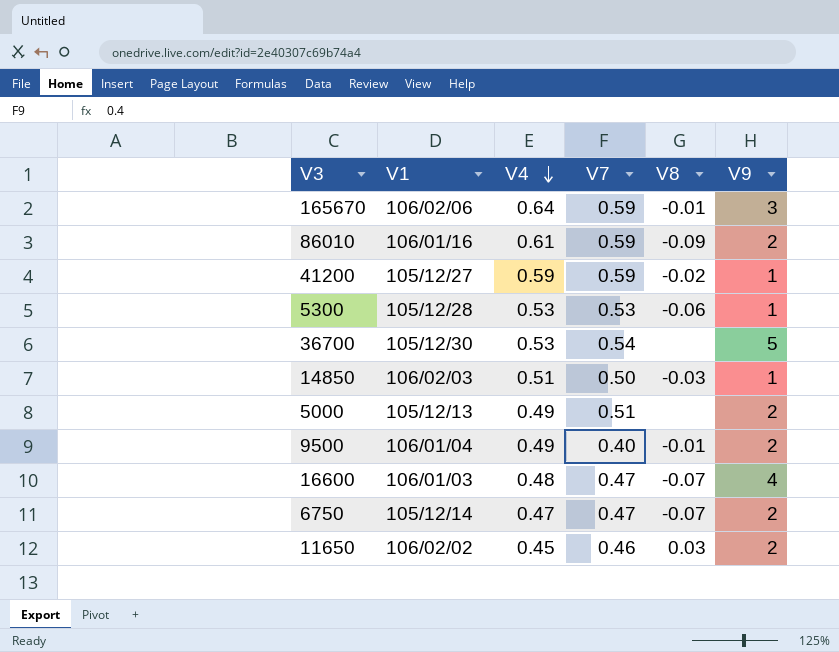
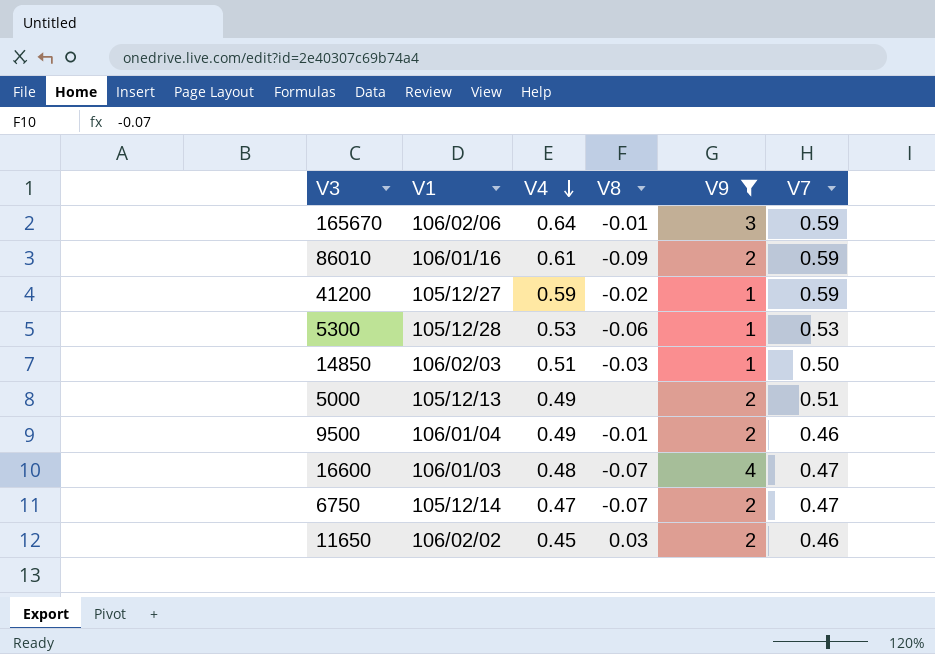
filter: none -> V9 != 5
column V7 | position: 4 -> 6
9500 | V7: 0.40 -> 0.46

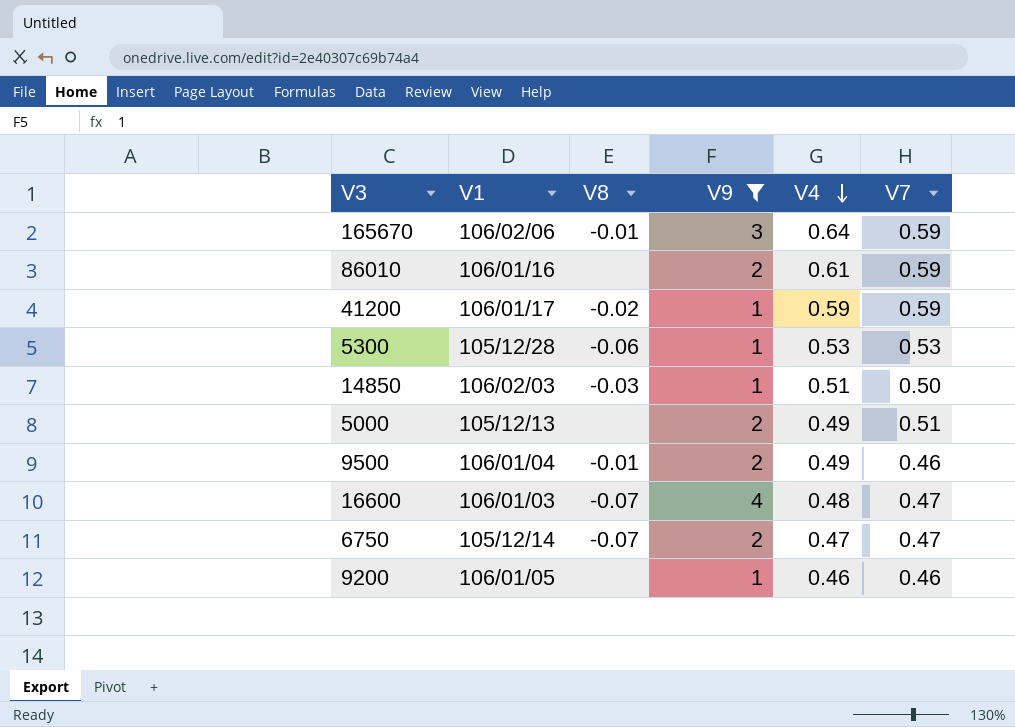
column V4 | position: 3 -> 5
row 11650: 106/02/02 | 0.45 | 0.03 | 2 | 0.46 -> none
86010 | V8: -0.09 -> none
41200 | V1: 105/12/27 -> 106/01/17
row 9200: none -> 106/01/05 | none | 1 | 0.46 | 0.46

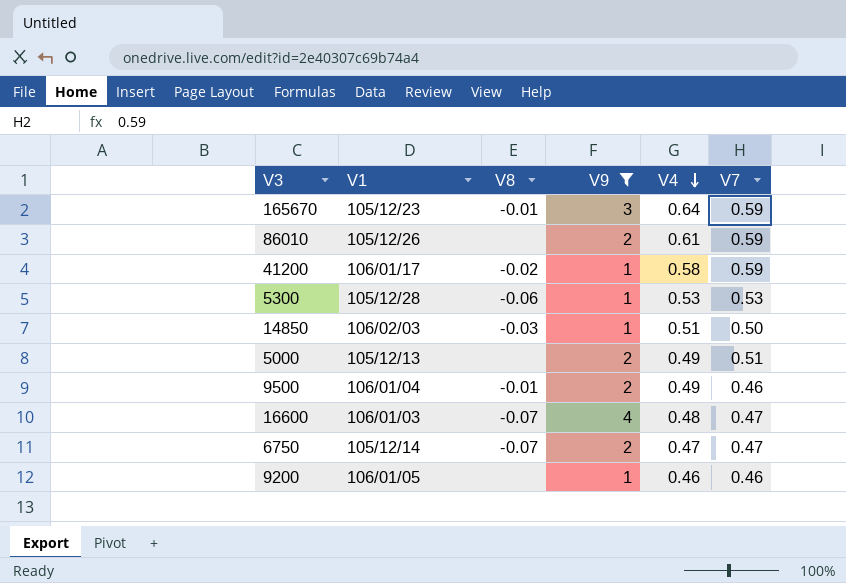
165670 | V1: 106/02/06 -> 105/12/23
86010 | V1: 106/01/16 -> 105/12/26
41200 | V4: 0.59 -> 0.58

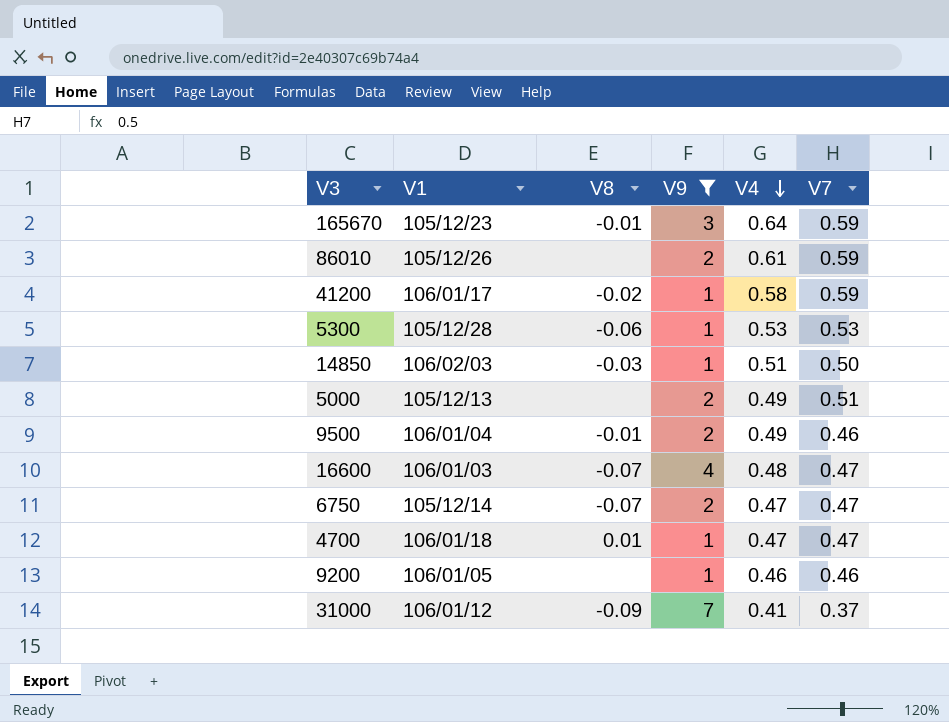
row 4700: none -> 106/01/18 | 0.01 | 1 | 0.47 | 0.47
row 31000: none -> 106/01/12 | -0.09 | 7 | 0.41 | 0.37

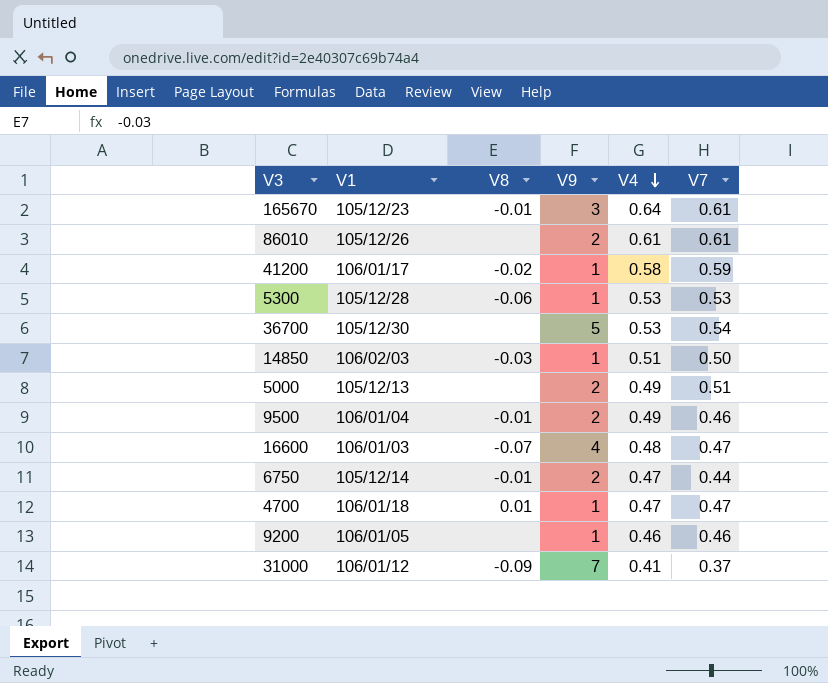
filter: V9 != 5 -> none
165670 | V7: 0.59 -> 0.61
86010 | V7: 0.59 -> 0.61
6750 | V8: -0.07 -> -0.01
6750 | V7: 0.47 -> 0.44

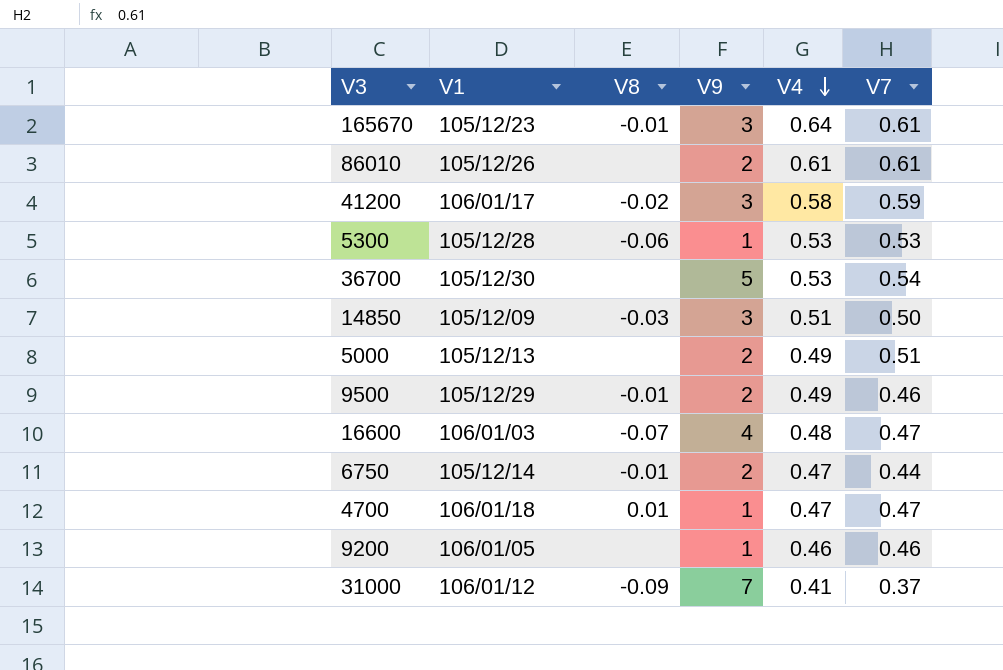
41200 | V9: 1 -> 3
14850 | V1: 106/02/03 -> 105/12/09
14850 | V9: 1 -> 3
9500 | V1: 106/01/04 -> 105/12/29

